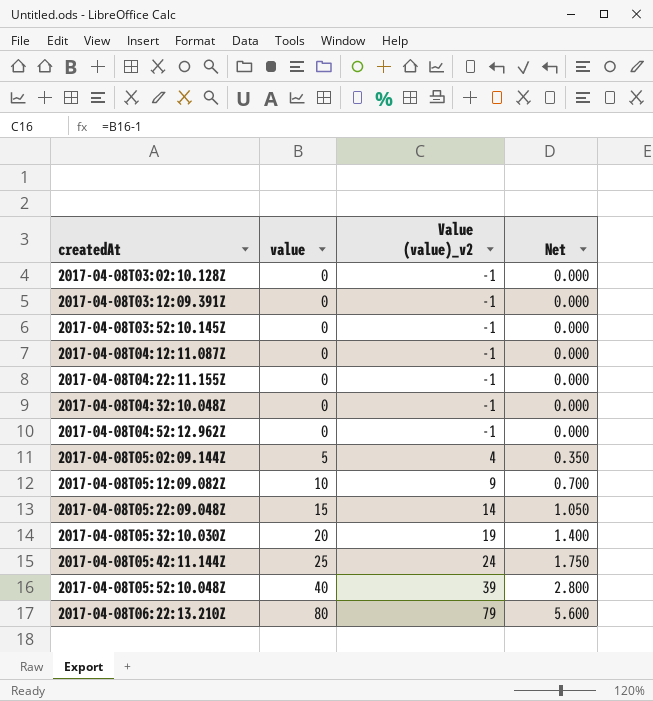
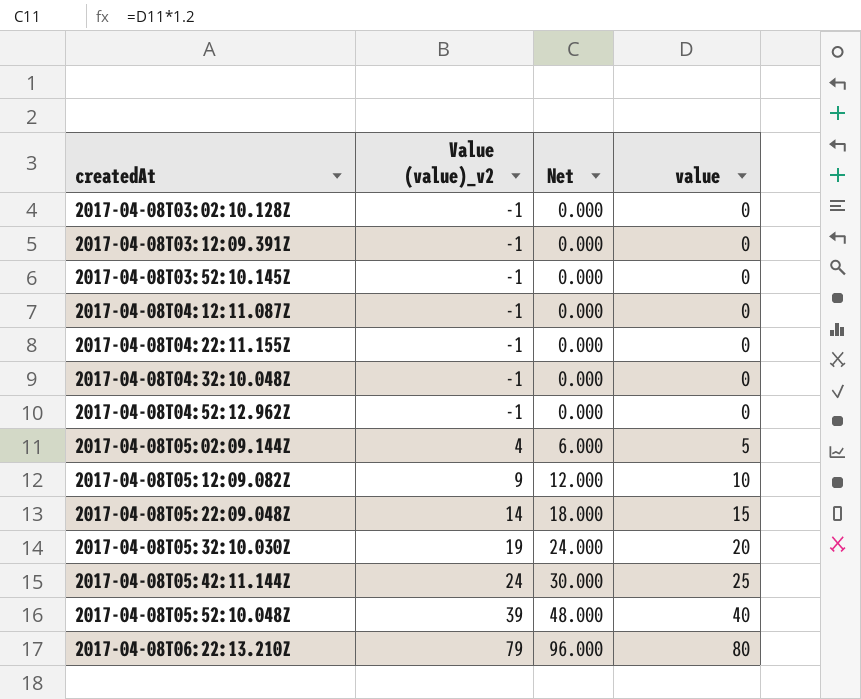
column Net | formula: [value] * 0.07 -> [value] * 1.2
column value | position: 2 -> 4

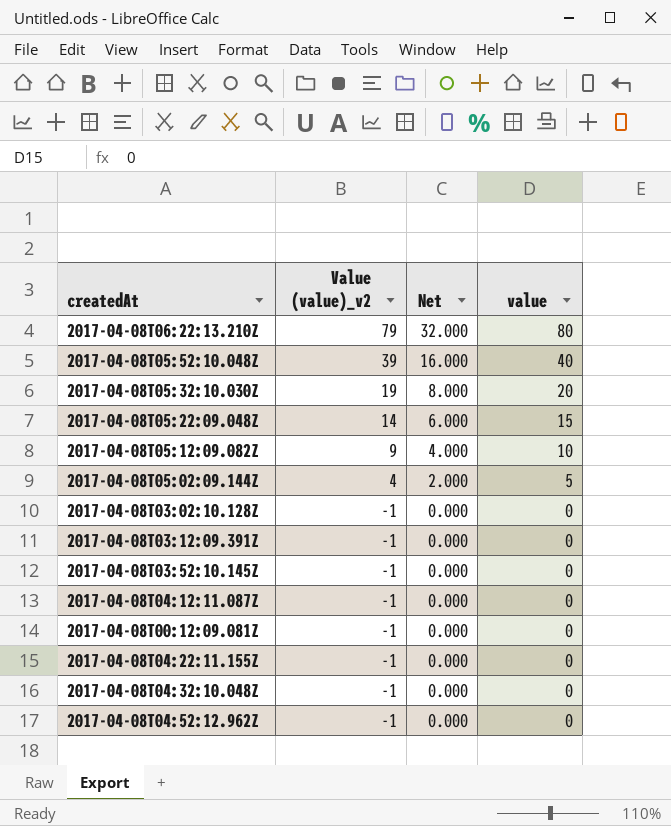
row order: createdAt ascending -> Value (value)_v2 descending
column Net | formula: [value] * 1.2 -> [value] * 0.4
row 2017-04-08T05:42:11.144Z: 24 | 30.000 | 25 -> none
row 2017-04-08T00:12:09.081Z: none -> -1 | 0.000 | 0

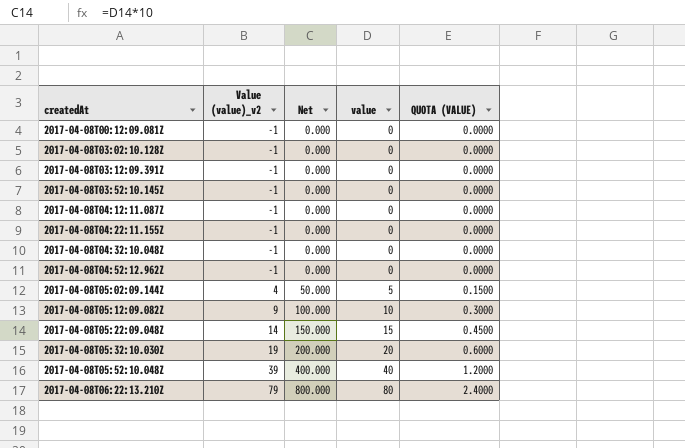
row order: Value (value)_v2 descending -> createdAt ascending
column Net | formula: [value] * 0.4 -> [value] * 10
column QUOTA (VALUE) | formula: none -> [value] * 0.03

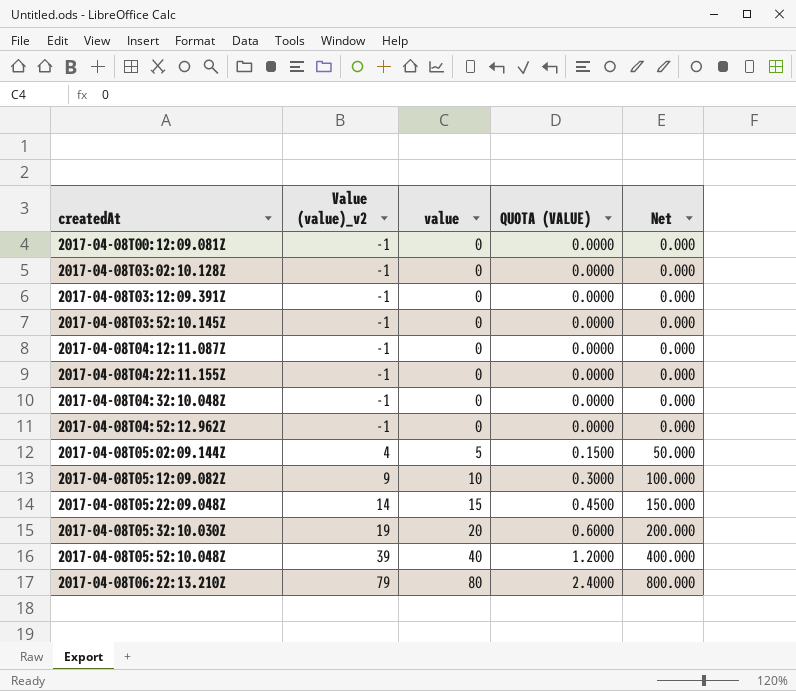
column Net | position: 3 -> 5

